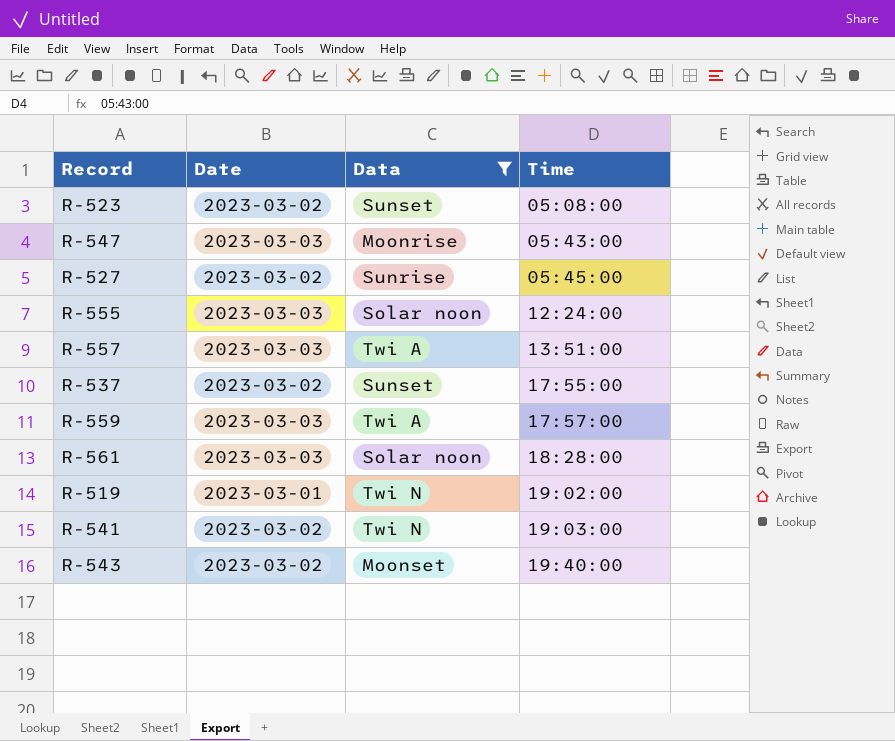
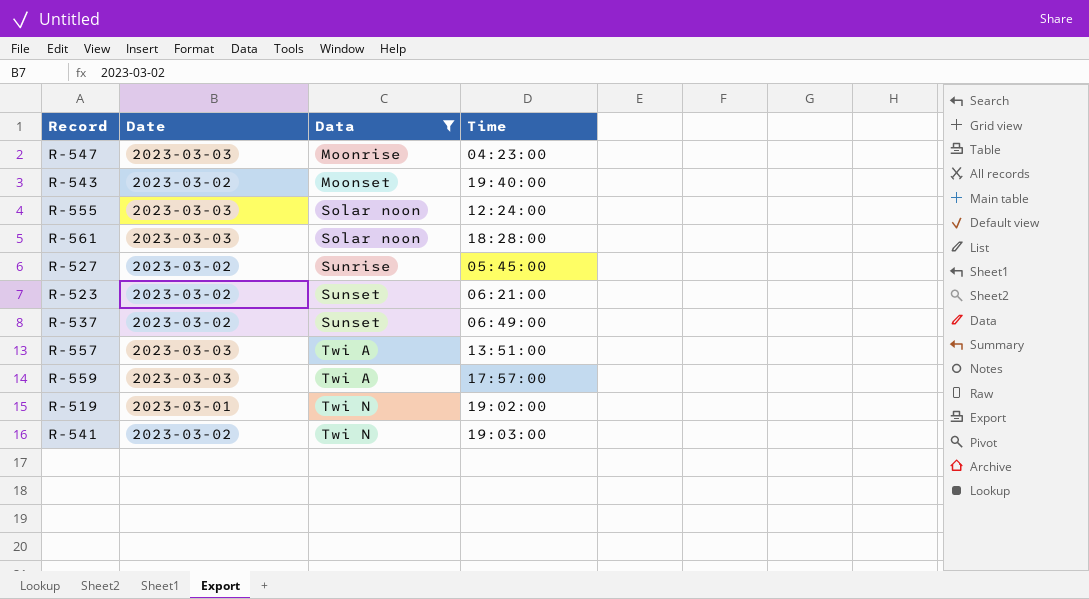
row order: Time ascending -> Data ascending
R-547 | Time: 05:43:00 -> 04:23:00
R-523 | Time: 05:08:00 -> 06:21:00
R-537 | Time: 17:55:00 -> 06:49:00

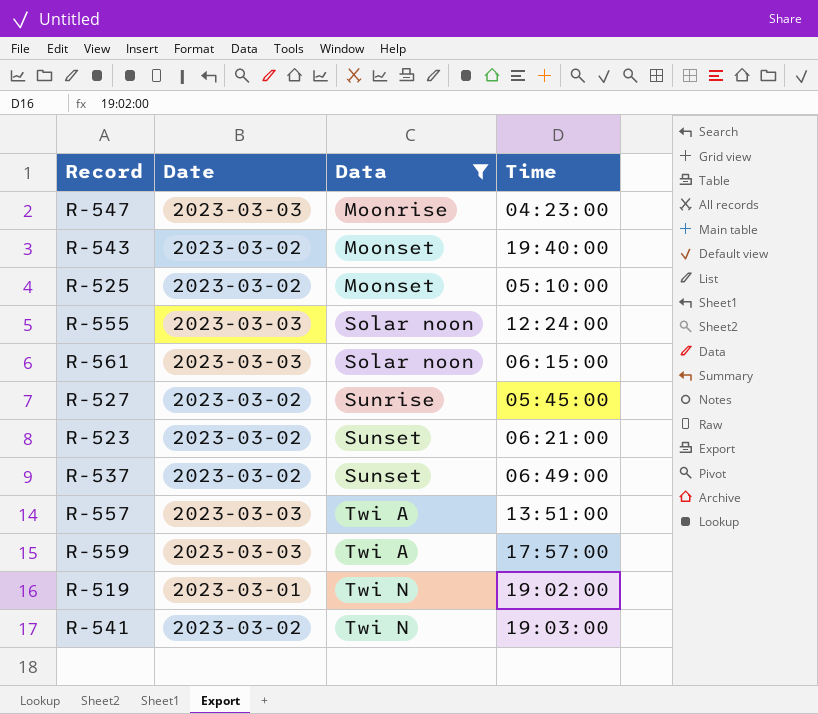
row R-525: none -> 2023-03-02 | Moonset | 05:10:00
R-561 | Time: 18:28:00 -> 06:15:00

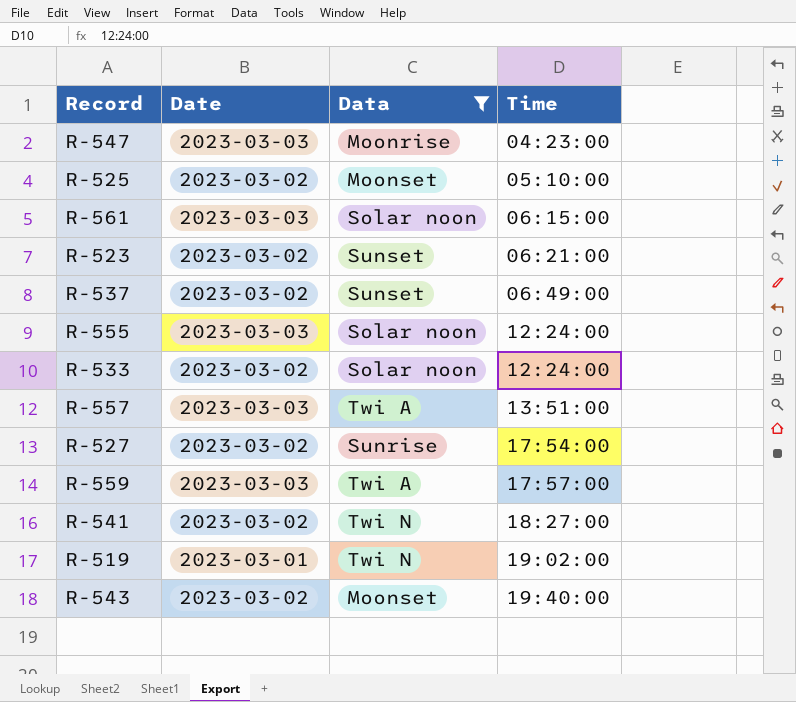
row order: Data ascending -> Time ascending
row R-533: none -> 2023-03-02 | Solar noon | 12:24:00
R-527 | Time: 05:45:00 -> 17:54:00
R-541 | Time: 19:03:00 -> 18:27:00

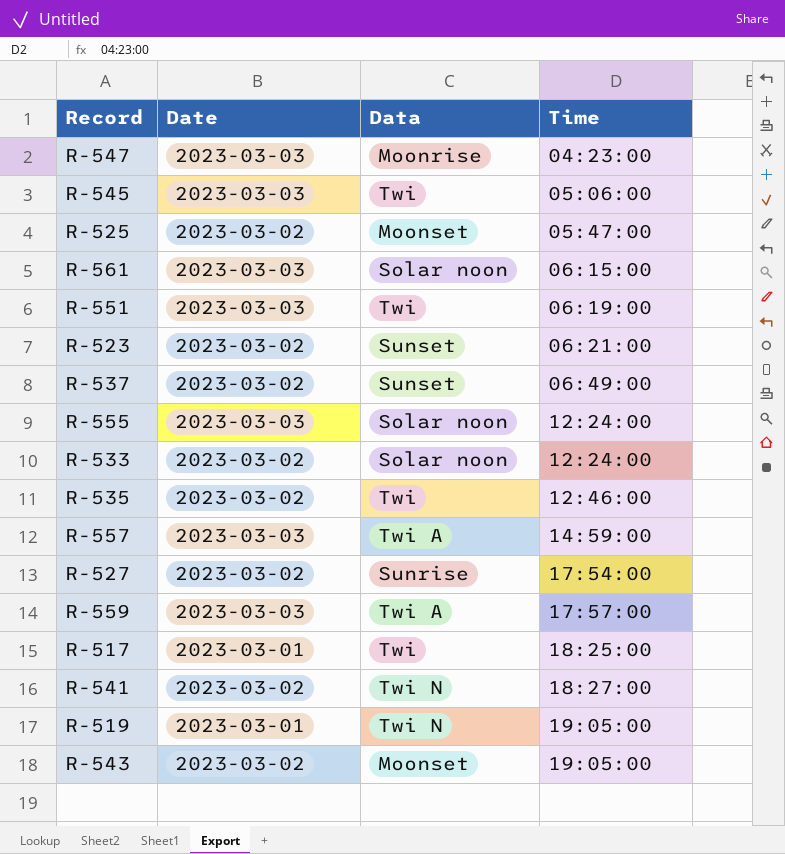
filter: Data != Twi -> none
R-525 | Time: 05:10:00 -> 05:47:00
R-557 | Time: 13:51:00 -> 14:59:00
R-519 | Time: 19:02:00 -> 19:05:00
R-543 | Time: 19:40:00 -> 19:05:00

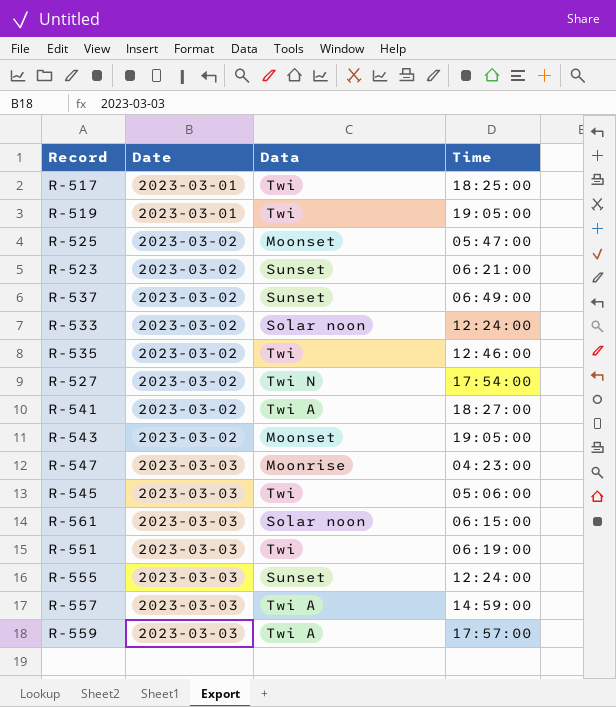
row order: Time ascending -> Date ascending
R-519 | Data: Twi N -> Twi
R-527 | Data: Sunrise -> Twi N
R-541 | Data: Twi N -> Twi A
R-555 | Data: Solar noon -> Sunset

